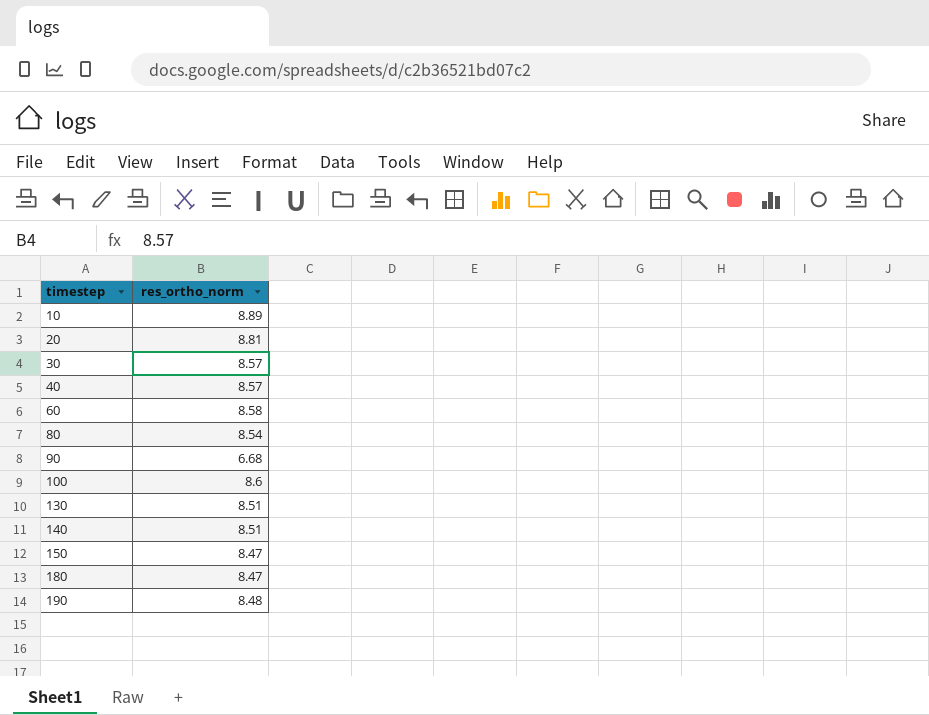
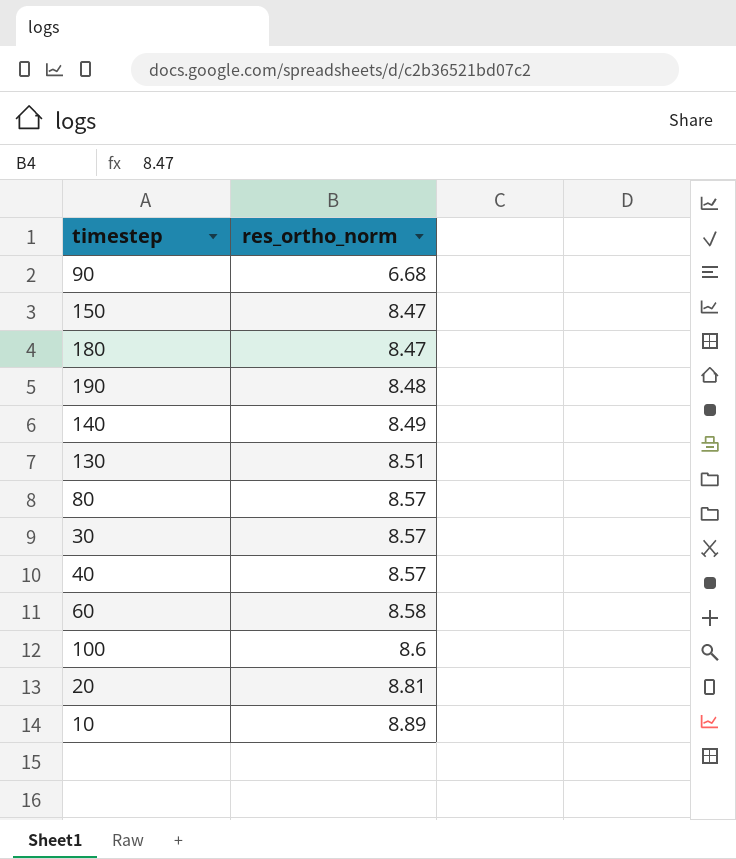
row order: timestep ascending -> res_ortho_norm ascending
140 | res_ortho_norm: 8.51 -> 8.49
80 | res_ortho_norm: 8.54 -> 8.57

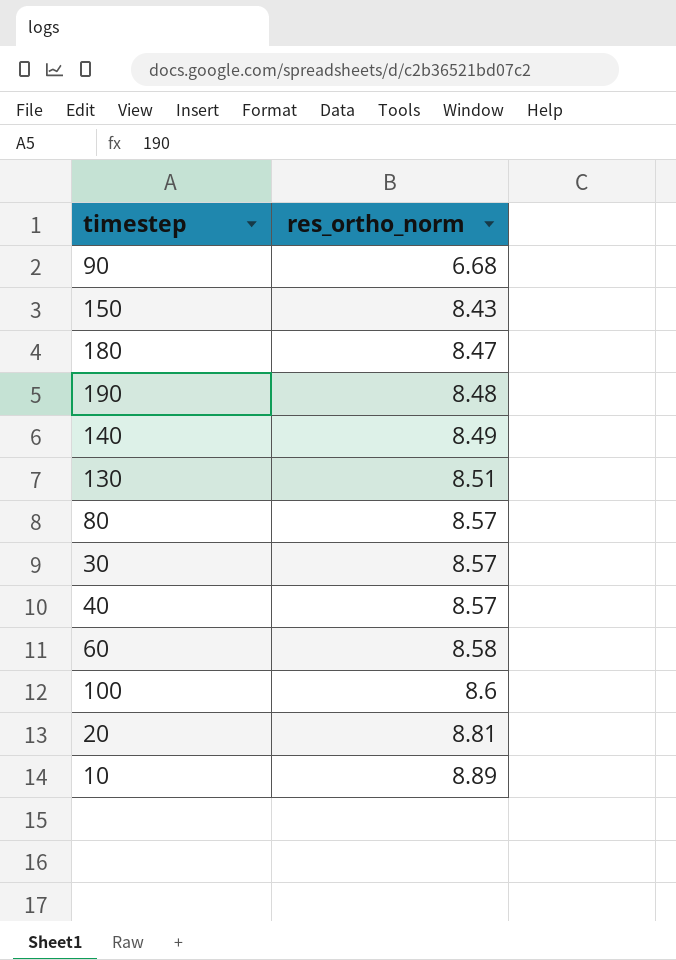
150 | res_ortho_norm: 8.47 -> 8.43

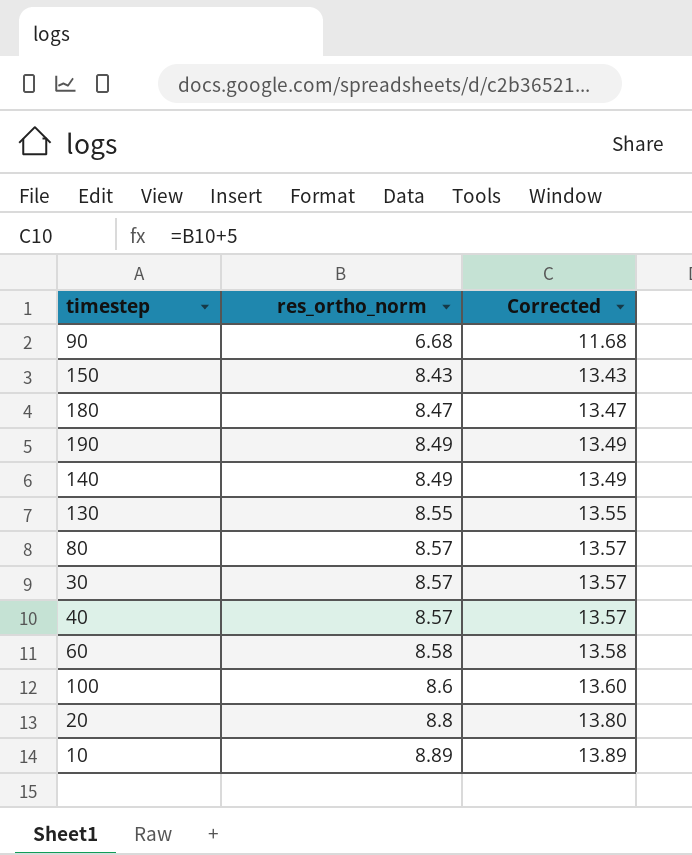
column Corrected | formula: none -> [res_ortho_norm] + 5
190 | res_ortho_norm: 8.48 -> 8.49
130 | res_ortho_norm: 8.51 -> 8.55
20 | res_ortho_norm: 8.81 -> 8.8

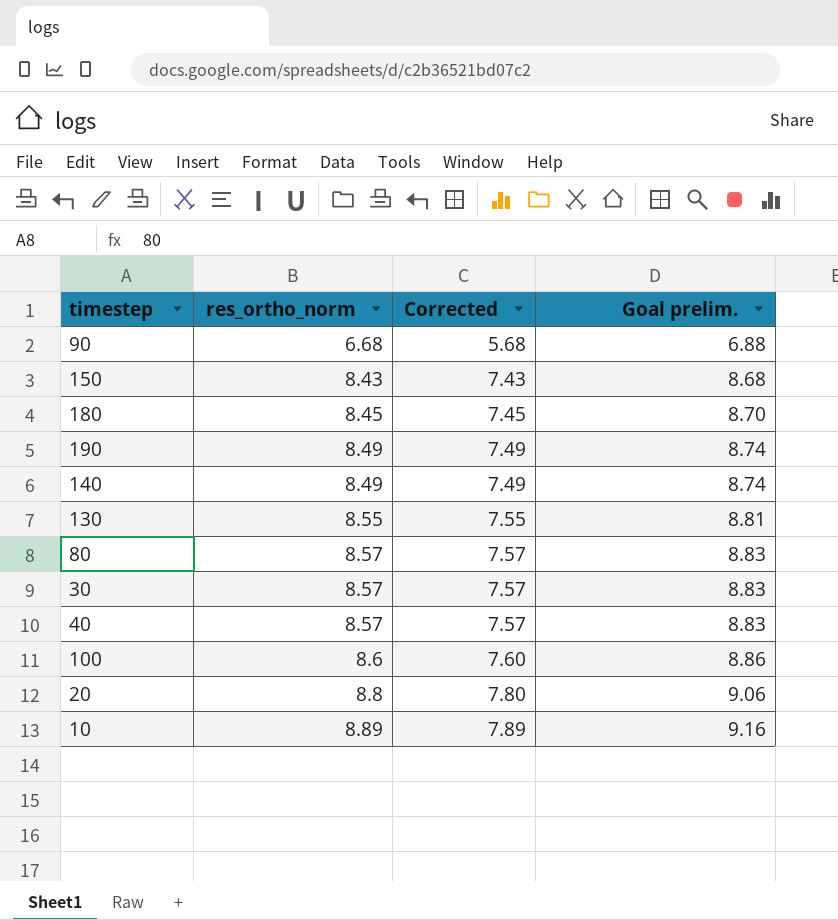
column Corrected | formula: [res_ortho_norm] + 5 -> [res_ortho_norm] - 1
column Goal prelim. | formula: none -> [res_ortho_norm] * 1.03
row 60: 8.58 | 13.58 -> none
180 | res_ortho_norm: 8.47 -> 8.45

